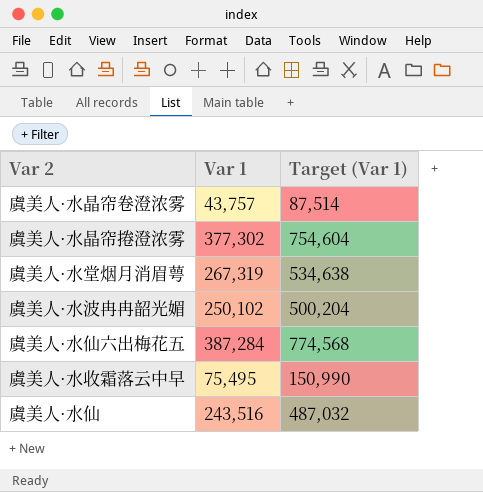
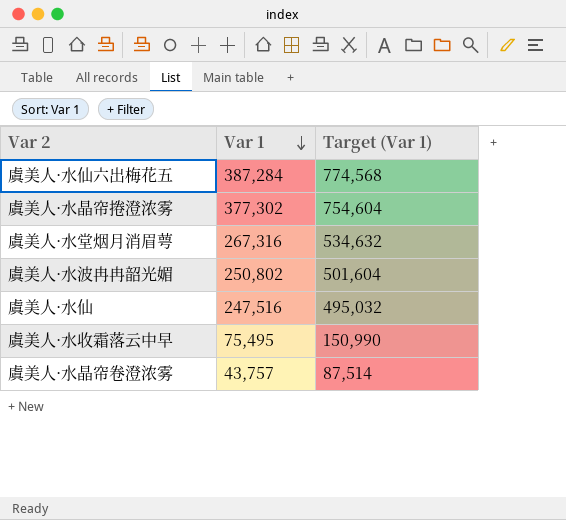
row order: none -> Var 1 descending
虞美人·水堂烟月消眉萼 | Var 1: 267,319 -> 267,316
虞美人·水堂烟月消眉萼 | Target (Var 1): 534,638 -> 534,632
虞美人·水波冉冉韶光媚 | Var 1: 250,102 -> 250,802
虞美人·水波冉冉韶光媚 | Target (Var 1): 500,204 -> 501,604
虞美人·水仙 | Var 1: 243,516 -> 247,516
虞美人·水仙 | Target (Var 1): 487,032 -> 495,032

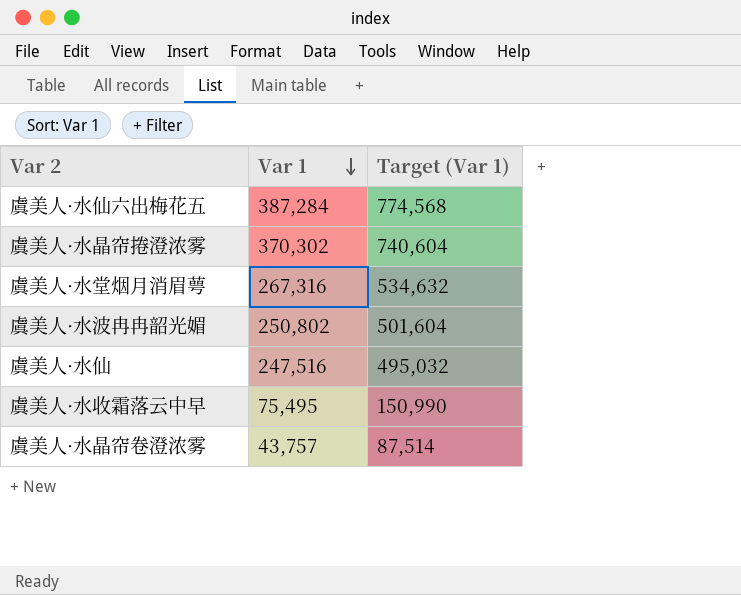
虞美人·水晶帘捲澄浓雾 | Var 1: 377,302 -> 370,302
虞美人·水晶帘捲澄浓雾 | Target (Var 1): 754,604 -> 740,604

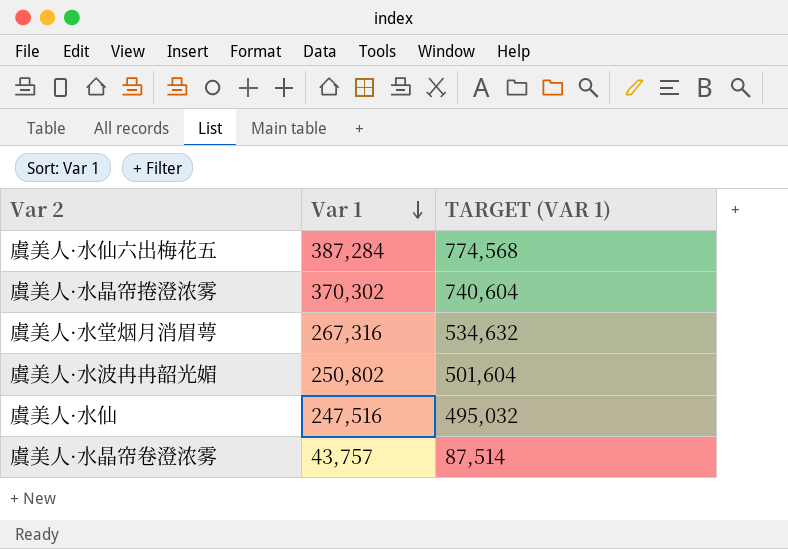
column name: Target (Var 1) -> TARGET (VAR 1)
row 虞美人·水收霜落云中早: 75,495 | 150,990 -> none

